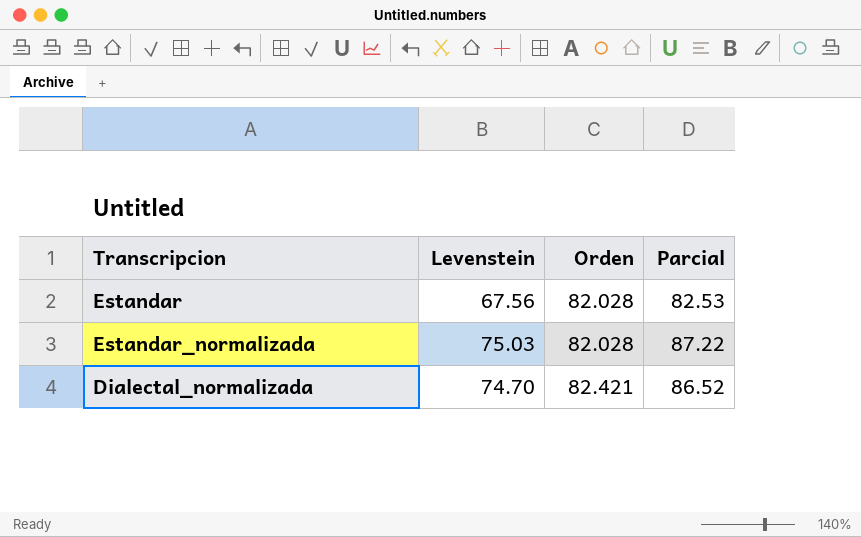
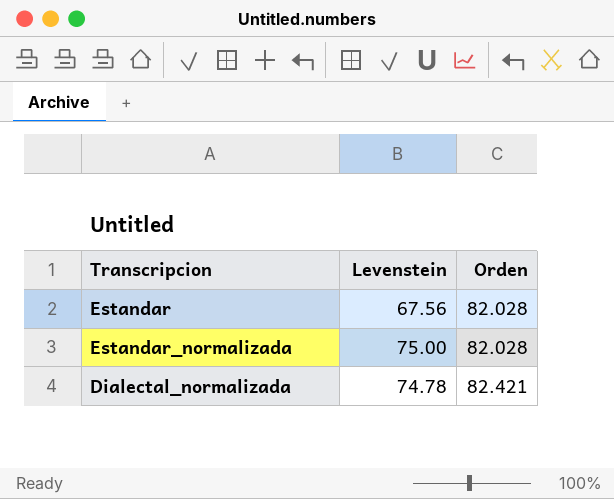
column Parcial | position: 4 -> none
Estandar_normalizada | Levenstein: 75.03 -> 75.00
Dialectal_normalizada | Levenstein: 74.70 -> 74.78

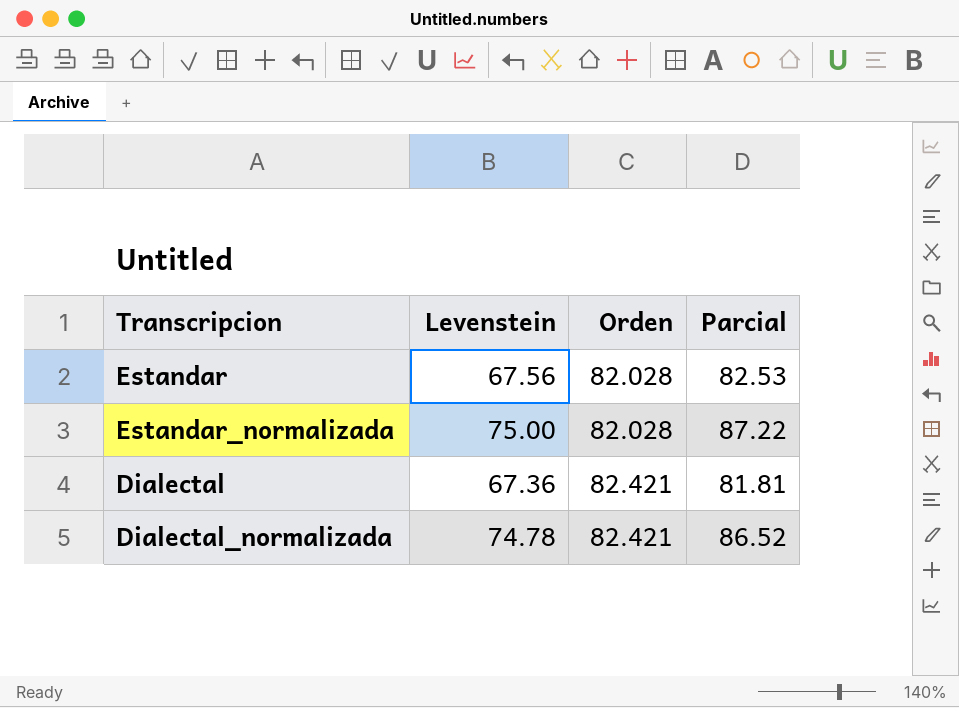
column Parcial | position: none -> 4
row Dialectal: none -> 67.36 | 82.421 | 81.81

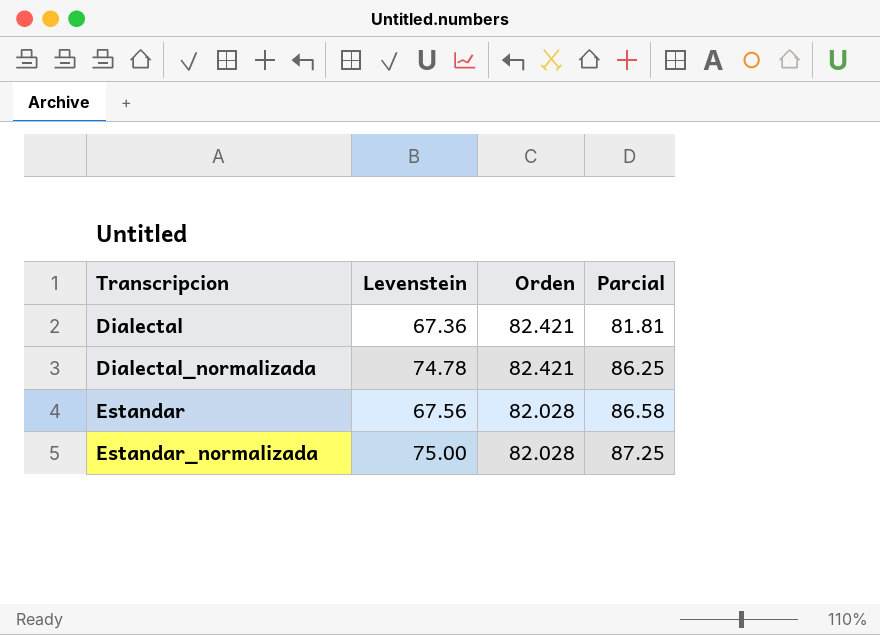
row order: Orden ascending -> Transcripcion ascending
Dialectal_normalizada | Parcial: 86.52 -> 86.25
Estandar | Parcial: 82.53 -> 86.58
Estandar_normalizada | Parcial: 87.22 -> 87.25

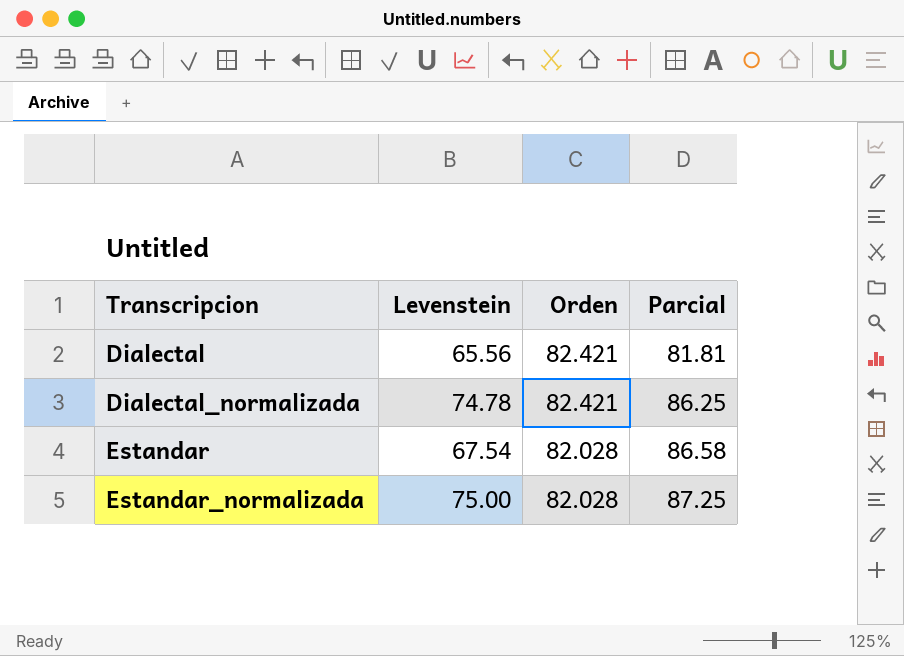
Dialectal | Levenstein: 67.36 -> 65.56
Estandar | Levenstein: 67.56 -> 67.54

